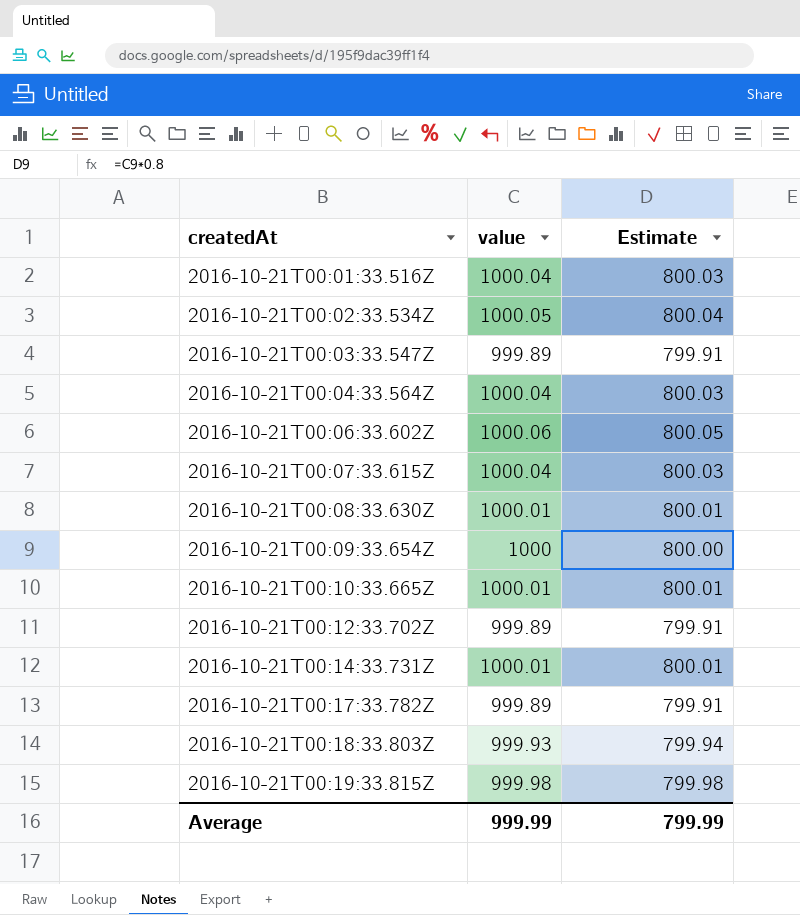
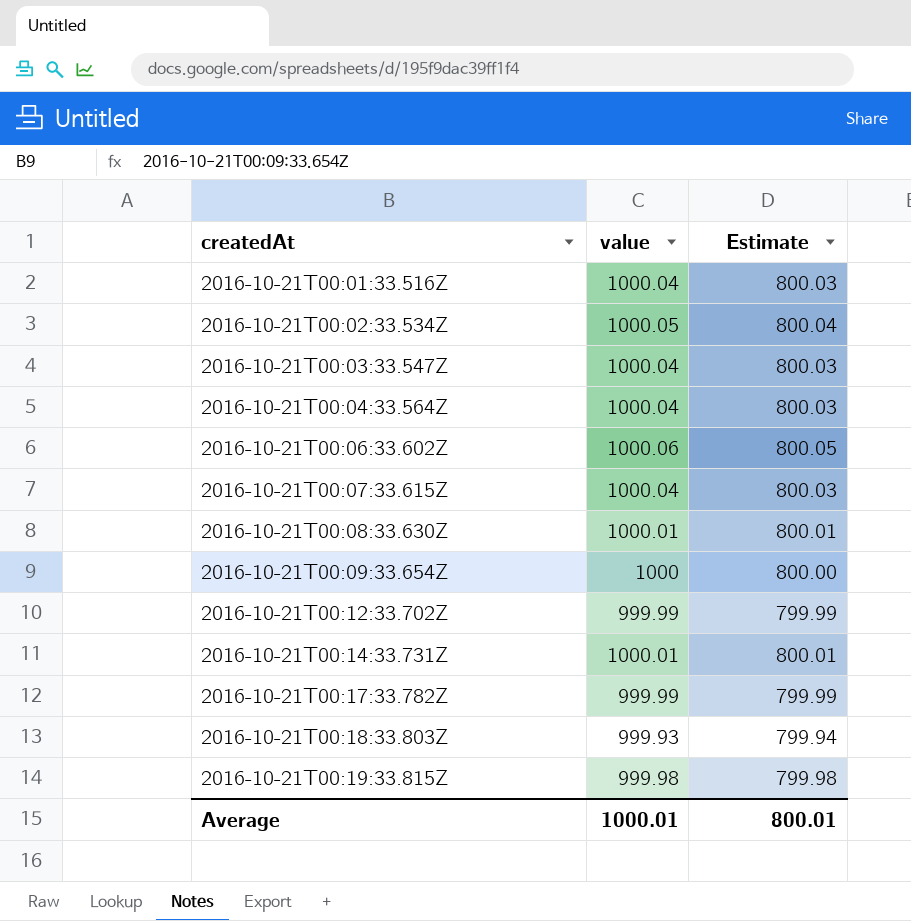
row 2016-10-21T00:10:33.665Z: 1000.01 | 800.01 -> none
2016-10-21T00:03:33.547Z | value: 999.89 -> 1000.04
2016-10-21T00:03:33.547Z | Estimate: 799.91 -> 800.03
2016-10-21T00:12:33.702Z | value: 999.89 -> 999.99
2016-10-21T00:12:33.702Z | Estimate: 799.91 -> 799.99
2016-10-21T00:17:33.782Z | value: 999.89 -> 999.99
2016-10-21T00:17:33.782Z | Estimate: 799.91 -> 799.99
Average | value: 999.99 -> 1000.01
Average | Estimate: 799.99 -> 800.01

